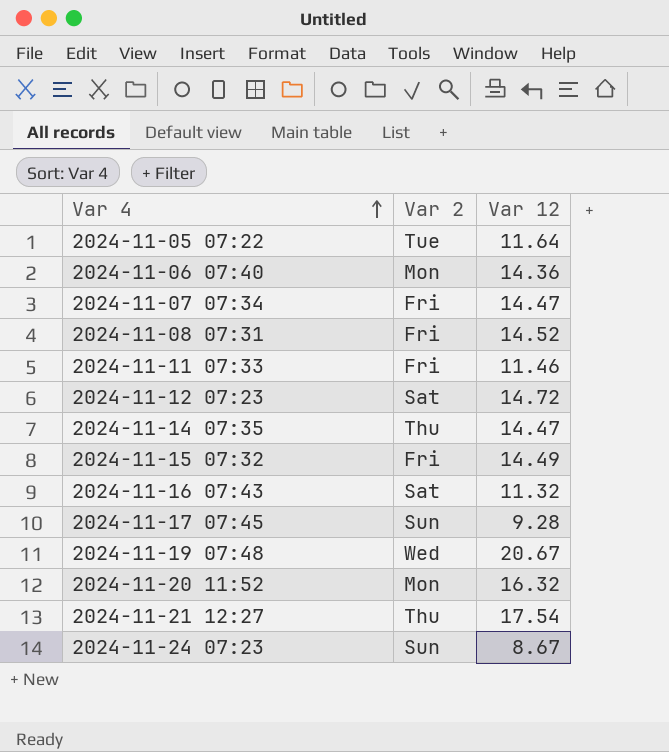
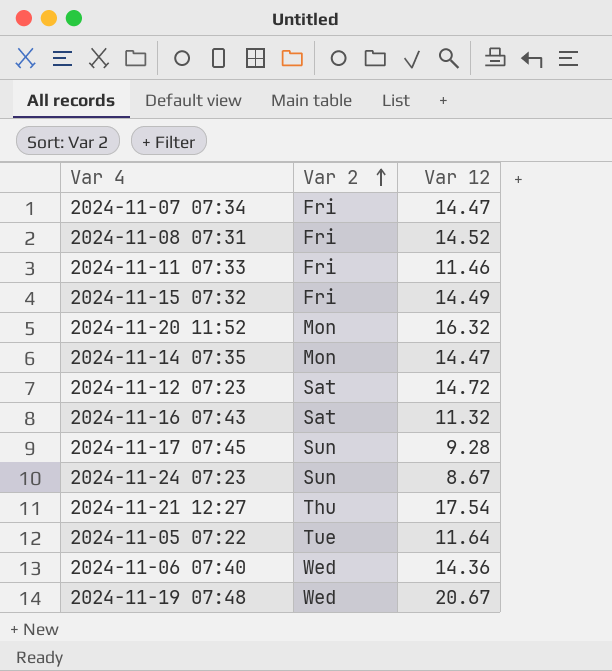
row order: Var 4 ascending -> Var 2 ascending
2024-11-14 07:35 | Var 2: Thu -> Mon
2024-11-06 07:40 | Var 2: Mon -> Wed

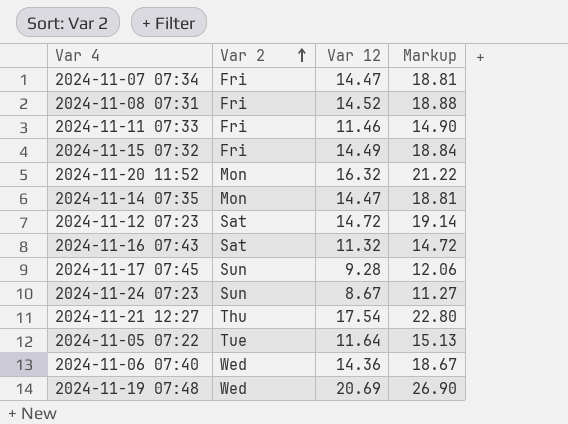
column Markup | formula: none -> [Var 12] * 1.3
2024-11-19 07:48 | Var 12: 20.67 -> 20.69

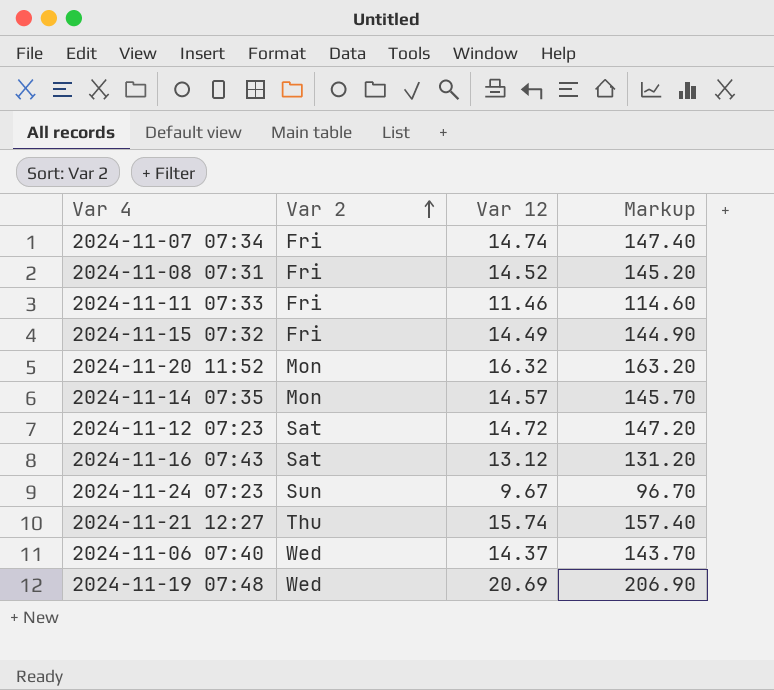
column Markup | formula: [Var 12] * 1.3 -> [Var 12] * 10
row 2024-11-17 07:45: Sun | 9.28 | 12.06 -> none
row 2024-11-05 07:22: Tue | 11.64 | 15.13 -> none
2024-11-07 07:34 | Var 12: 14.47 -> 14.74
2024-11-14 07:35 | Var 12: 14.47 -> 14.57
2024-11-16 07:43 | Var 12: 11.32 -> 13.12
2024-11-24 07:23 | Var 12: 8.67 -> 9.67
2024-11-21 12:27 | Var 12: 17.54 -> 15.74
2024-11-06 07:40 | Var 12: 14.36 -> 14.37

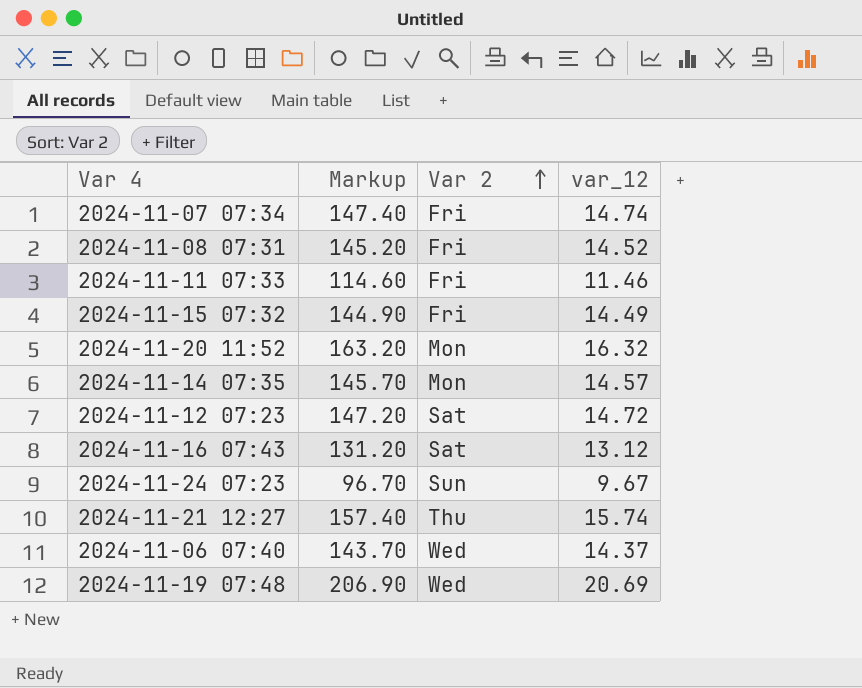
column Markup | position: 4 -> 2
column name: Var 12 -> var_12

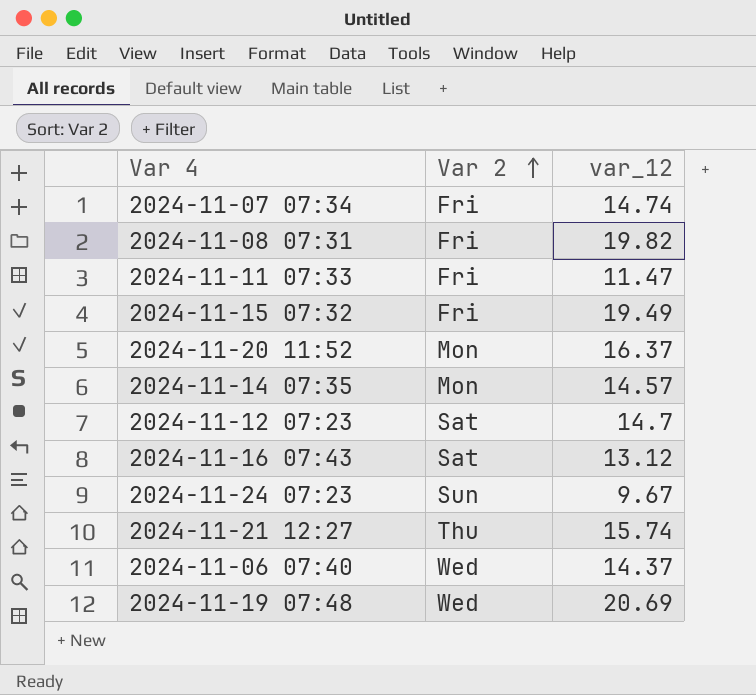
column Markup | formula: [var_12] * 10 -> none
2024-11-08 07:31 | var_12: 14.52 -> 19.82
2024-11-11 07:33 | var_12: 11.46 -> 11.47
2024-11-15 07:32 | var_12: 14.49 -> 19.49
2024-11-20 11:52 | var_12: 16.32 -> 16.37
2024-11-12 07:23 | var_12: 14.72 -> 14.7

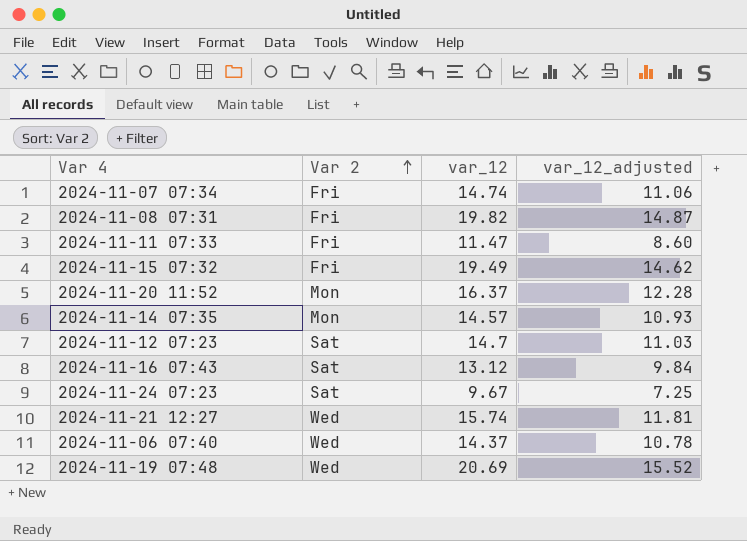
column var_12_adjusted | formula: none -> [var_12] * 0.75
2024-11-24 07:23 | Var 2: Sun -> Sat
2024-11-21 12:27 | Var 2: Thu -> Wed

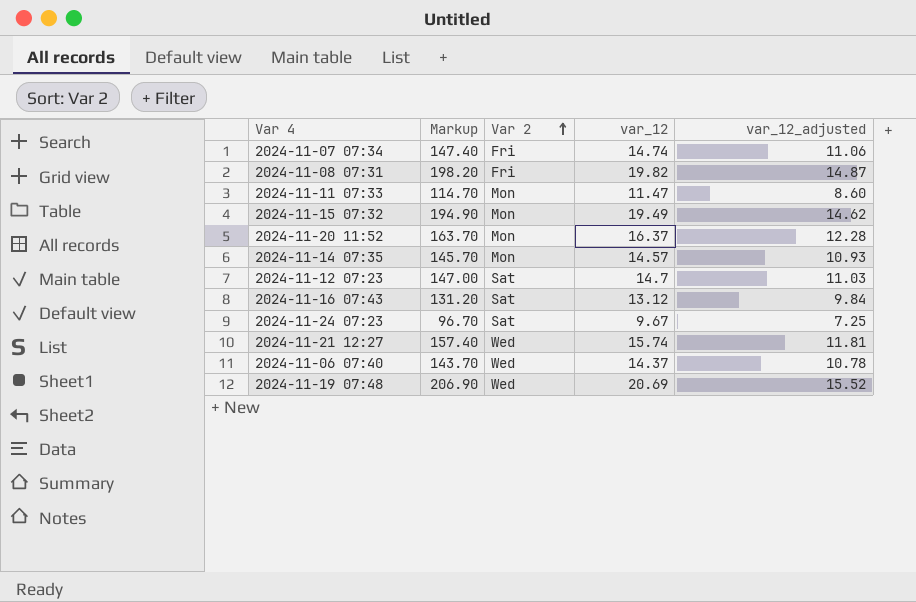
column Markup | formula: none -> [var_12] * 10
2024-11-11 07:33 | Var 2: Fri -> Mon
2024-11-15 07:32 | Var 2: Fri -> Mon

